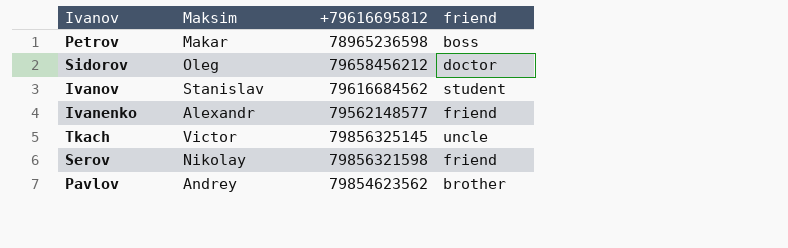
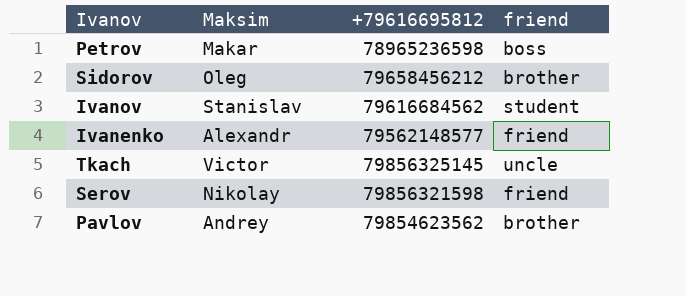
Sidorov | friend: doctor -> brother

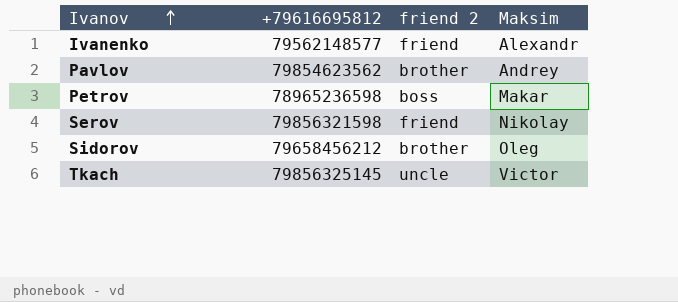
row order: none -> Ivanov ascending
column name: friend -> friend 2
column Maksim | position: 2 -> 4
row Ivanov: Stanislav | 79616684562 | student -> none

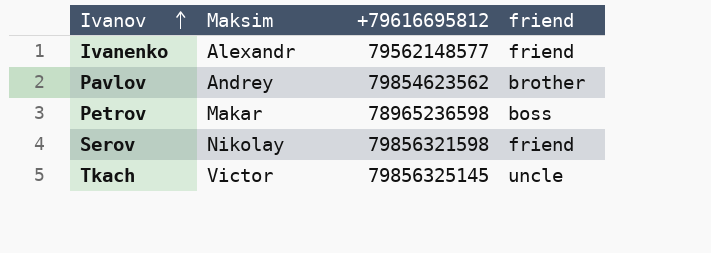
column Maksim | position: 4 -> 2
column name: friend 2 -> friend
row Sidorov: 79658456212 | brother | Oleg -> none

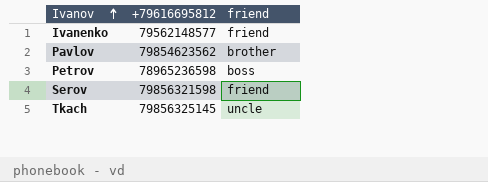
column Maksim | position: 2 -> none

